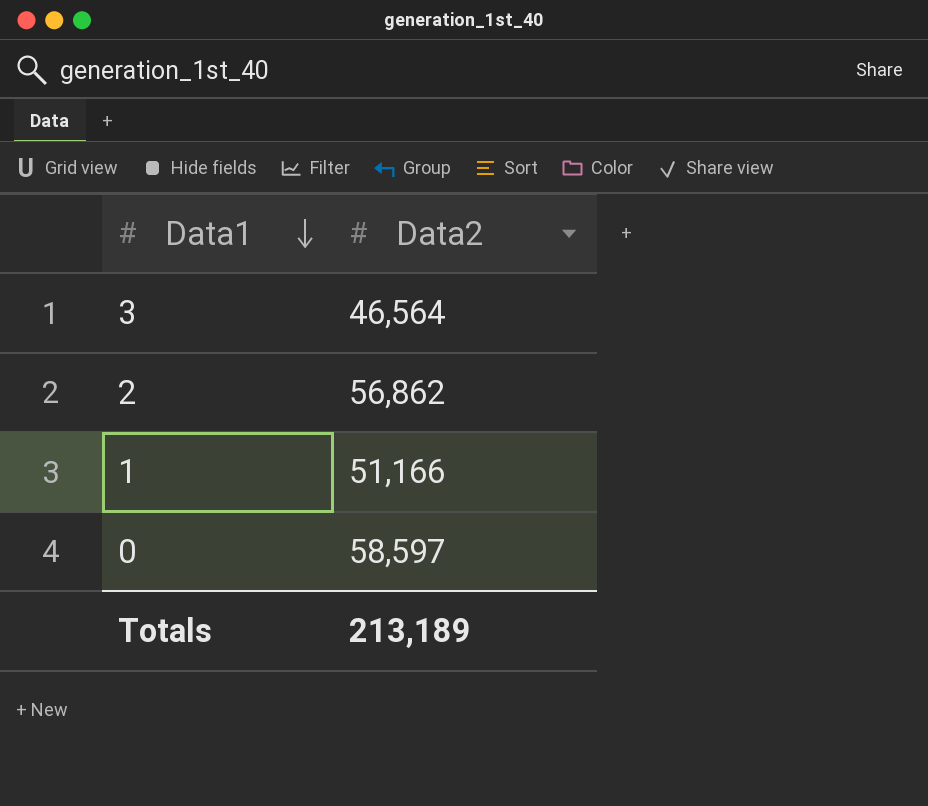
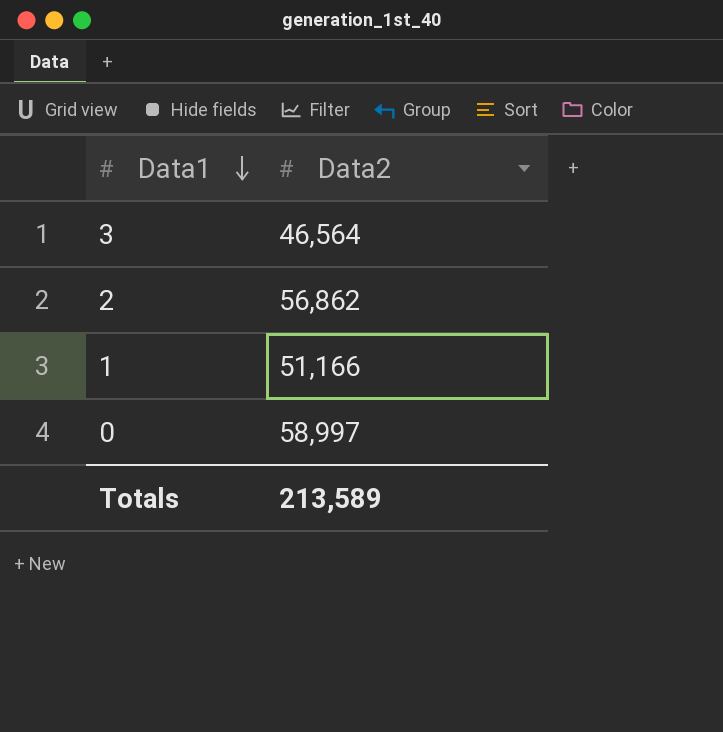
0 | Data2: 58,597 -> 58,997
Totals | Data2: 213,189 -> 213,589

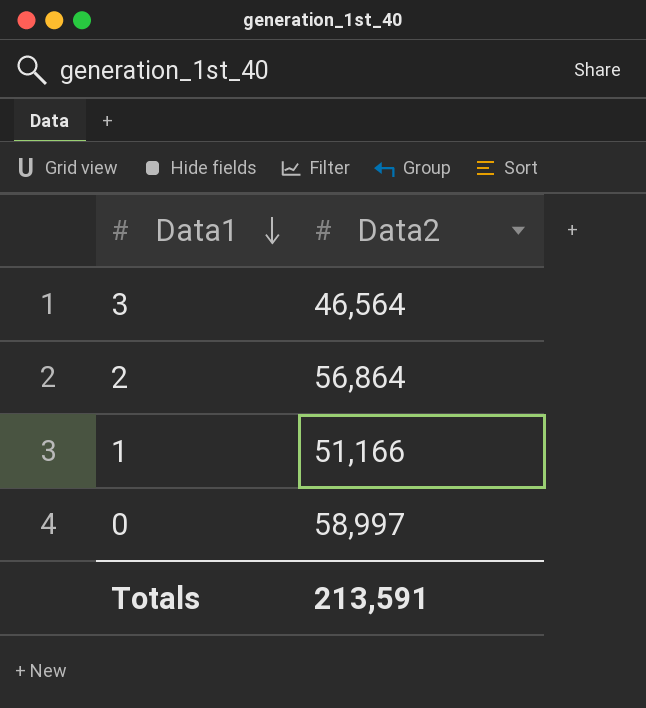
2 | Data2: 56,862 -> 56,864
Totals | Data2: 213,589 -> 213,591

